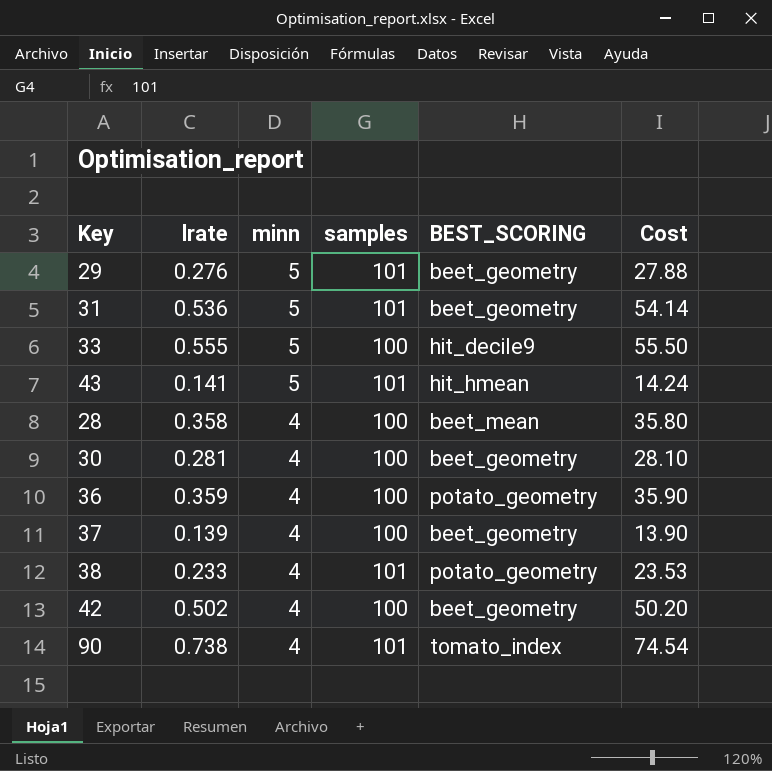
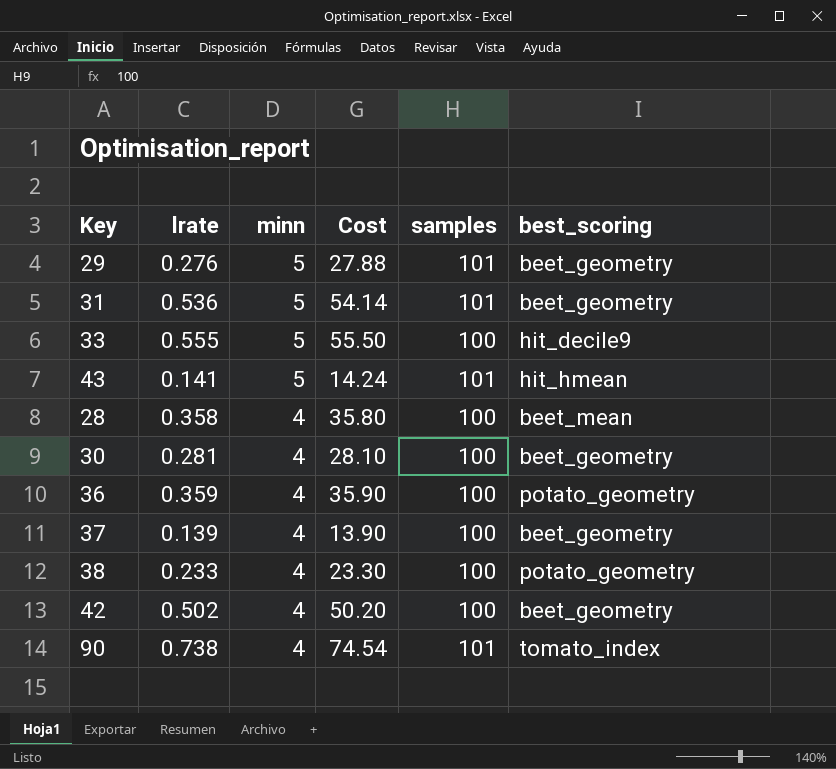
column Cost | position: 6 -> 4
column name: BEST_SCORING -> best_scoring
38 | Cost: 23.53 -> 23.30
38 | samples: 101 -> 100

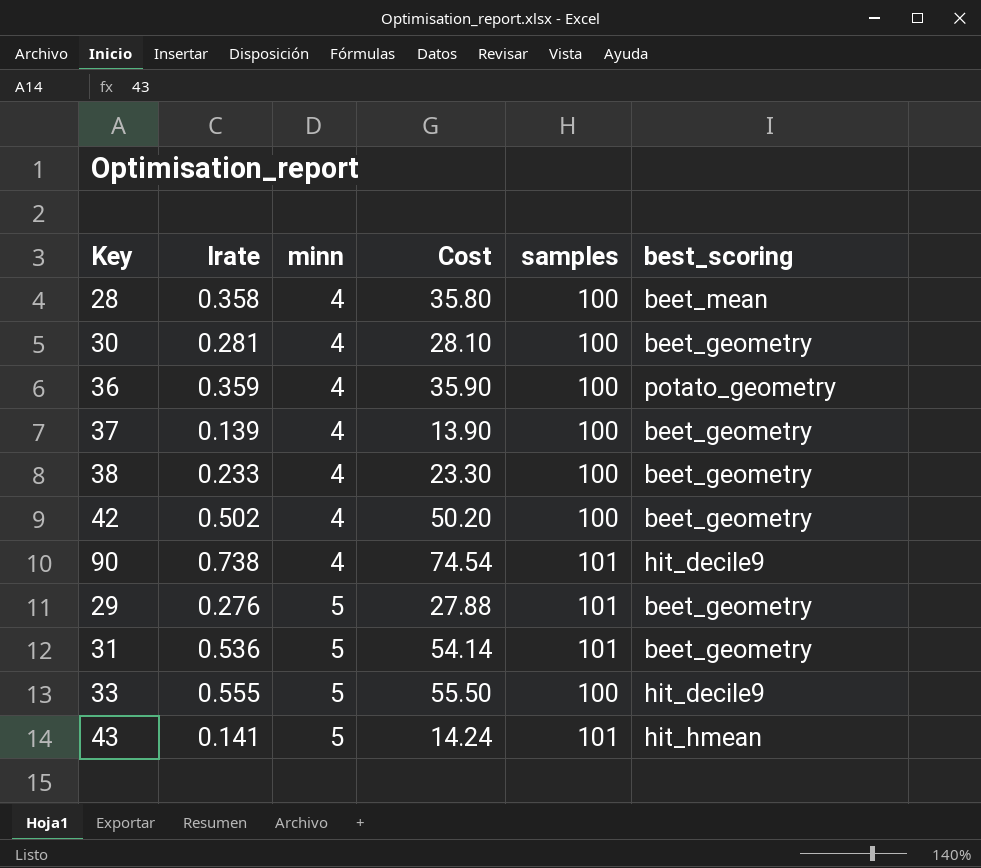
row order: minn descending -> minn ascending
38 | best_scoring: potato_geometry -> beet_geometry
90 | best_scoring: tomato_index -> hit_decile9

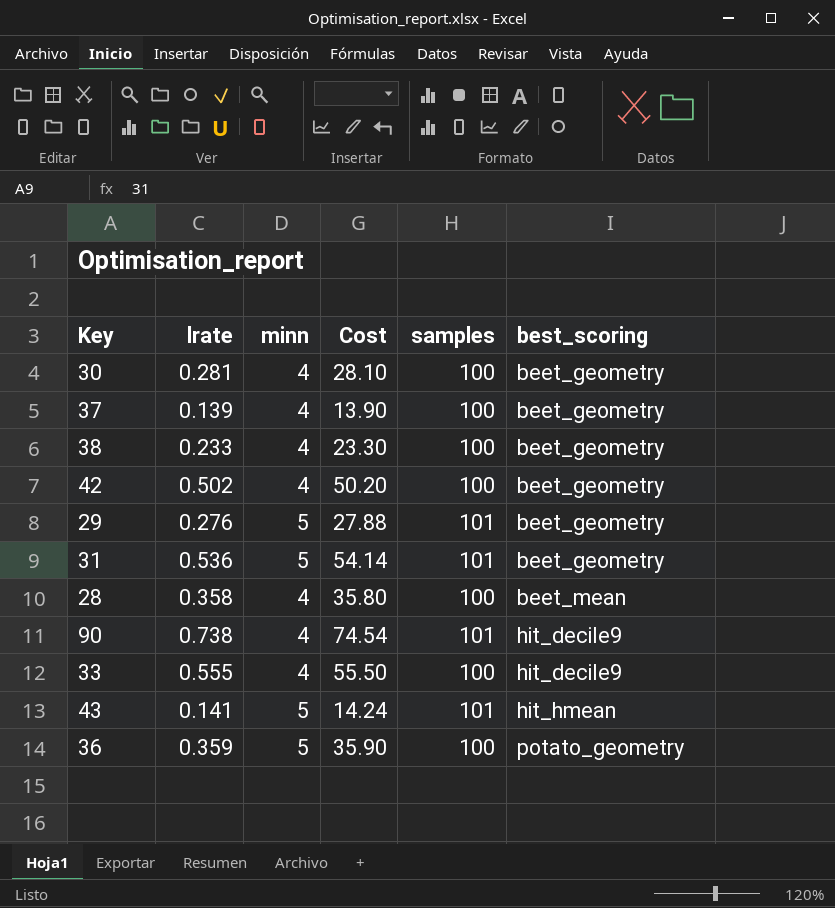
row order: minn ascending -> best_scoring ascending
33 | minn: 5 -> 4
36 | minn: 4 -> 5

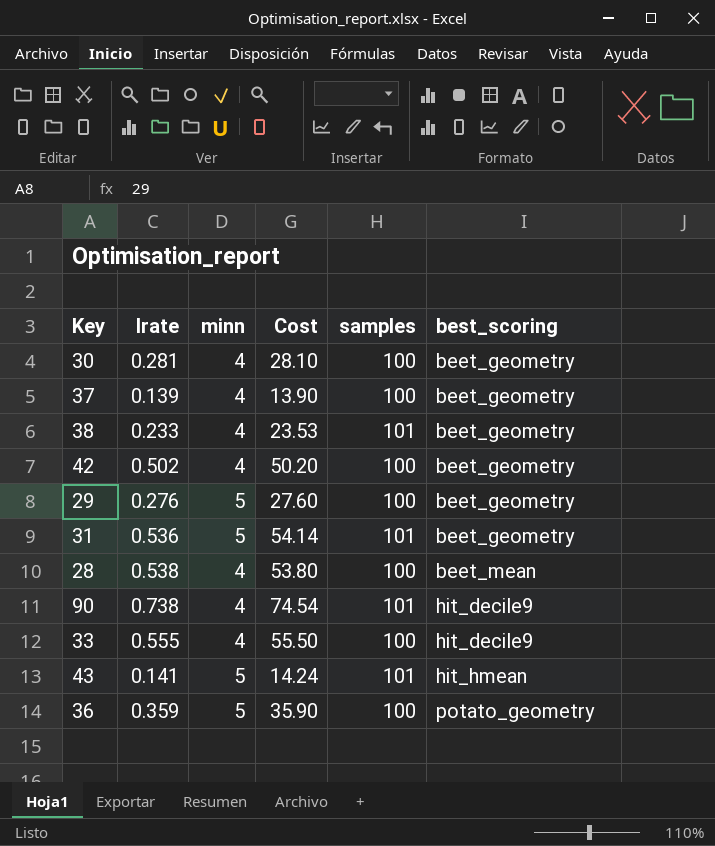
38 | Cost: 23.30 -> 23.53
38 | samples: 100 -> 101
29 | Cost: 27.88 -> 27.60
29 | samples: 101 -> 100
28 | lrate: 0.358 -> 0.538
28 | Cost: 35.80 -> 53.80

